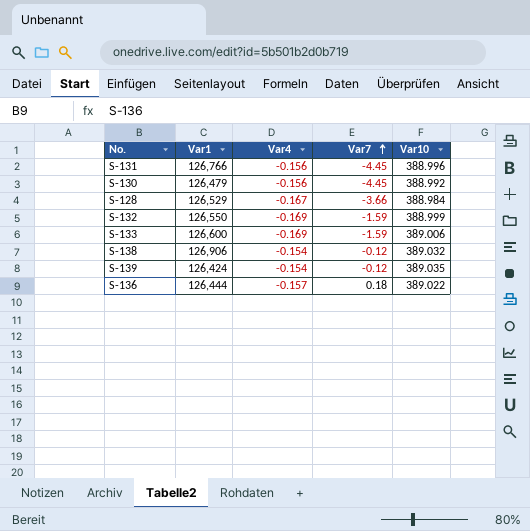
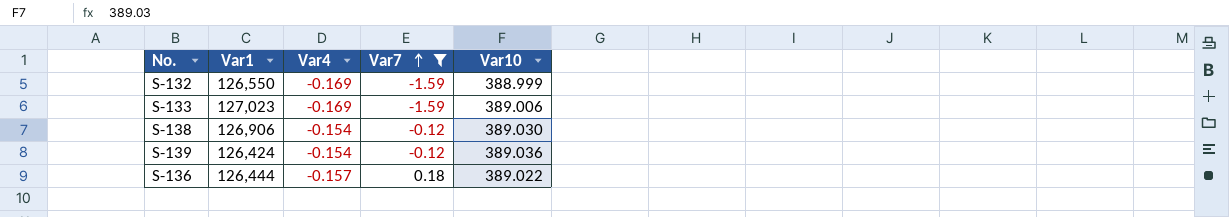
filter: none -> Var7 >= -1.59
S-133 | Var1: 126,600 -> 127,023
S-138 | Var10: 389.032 -> 389.030
S-139 | Var10: 389.035 -> 389.036

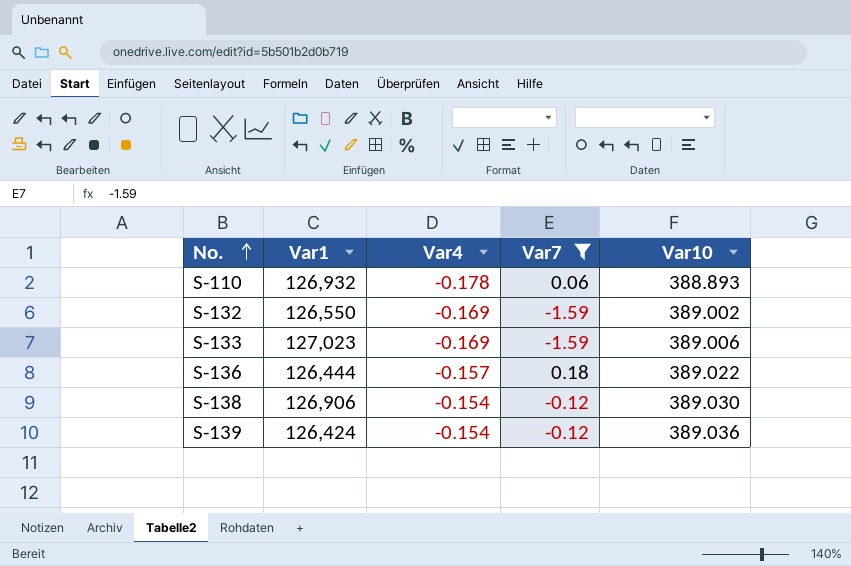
row order: Var7 ascending -> No. ascending
row S-110: none -> 126,932 | -0.178 | 0.06 | 388.893
S-132 | Var10: 388.999 -> 389.002

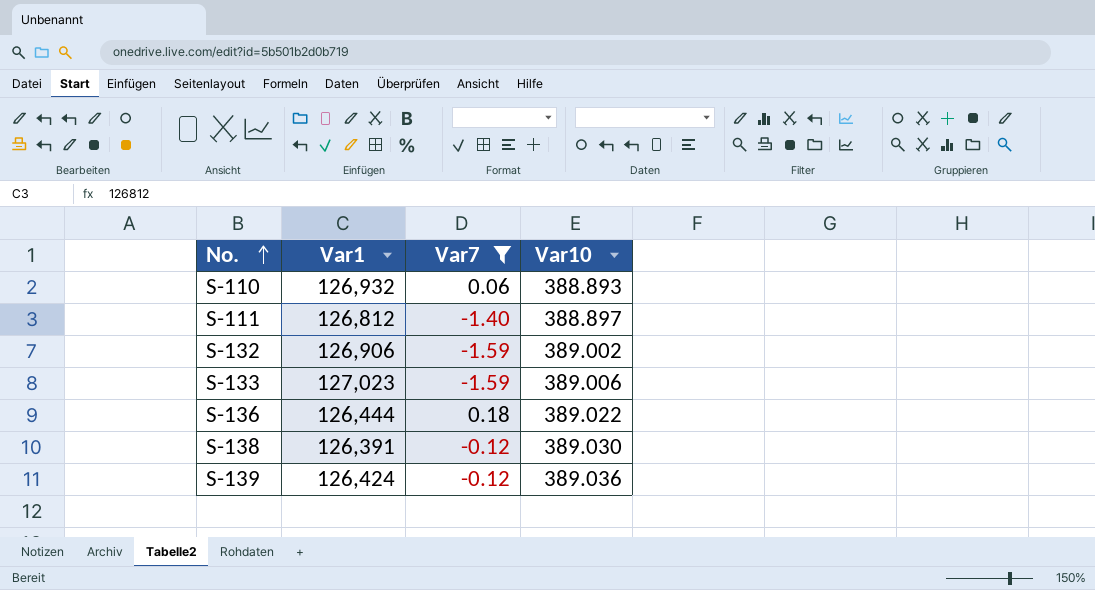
column Var4 | position: 3 -> none
row S-111: none -> 126,812 | -1.40 | 388.897
S-132 | Var1: 126,550 -> 126,906
S-138 | Var1: 126,906 -> 126,391

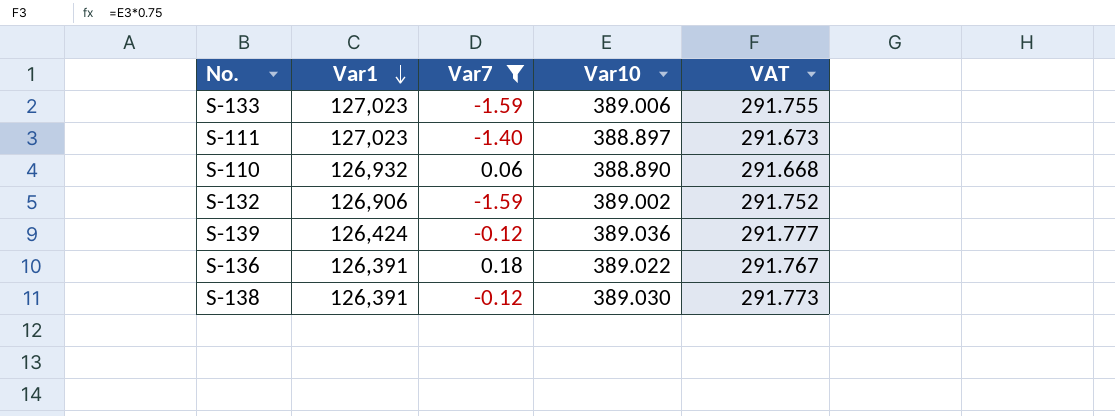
row order: No. ascending -> Var1 descending
column VAT | formula: none -> [Var10] * 0.75
S-111 | Var1: 126,812 -> 127,023
S-110 | Var10: 388.893 -> 388.890
S-136 | Var1: 126,444 -> 126,391

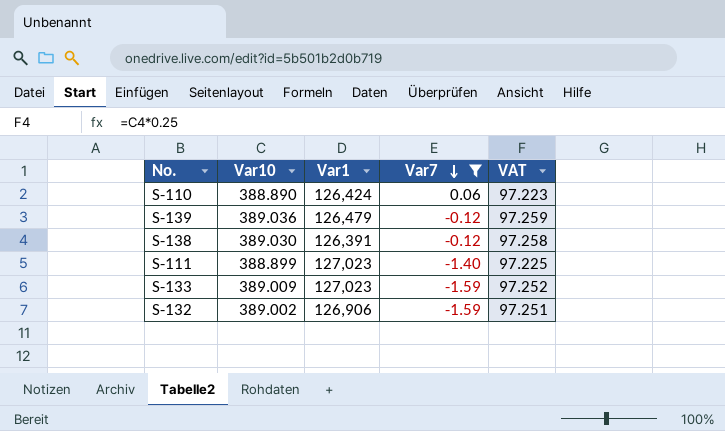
row order: Var1 descending -> Var7 descending
column Var10 | position: 4 -> 2
column VAT | formula: [Var10] * 0.75 -> [Var10] * 0.25
row S-136: 126,391 | 0.18 | 389.022 | 291.767 -> none
S-110 | Var1: 126,932 -> 126,424
S-139 | Var1: 126,424 -> 126,479
S-111 | Var10: 388.897 -> 388.899
S-133 | Var10: 389.006 -> 389.009

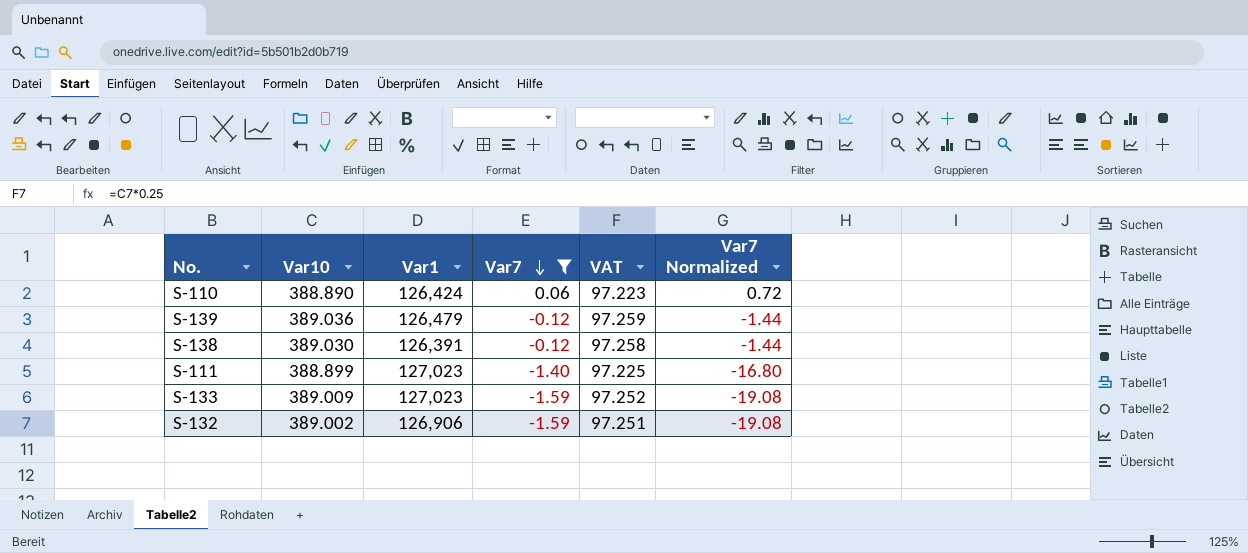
column Var7 Normalized | formula: none -> [Var7] * 12

